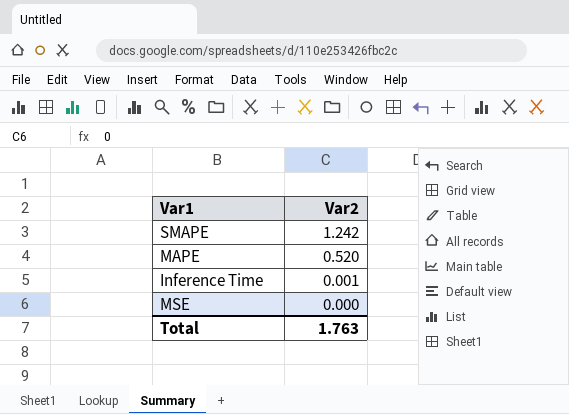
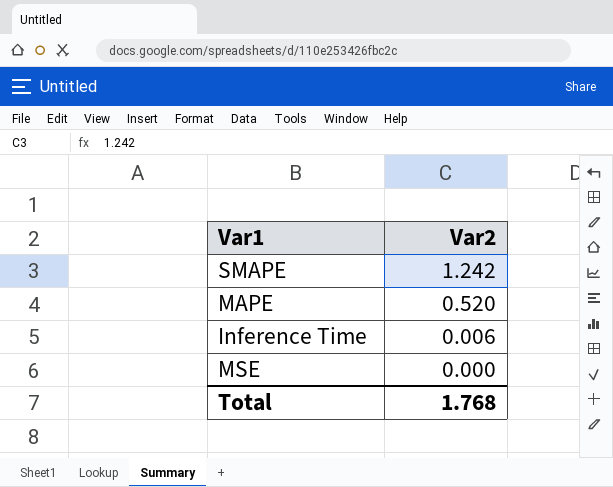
Inference Time | Var2: 0.001 -> 0.006
Total | Var2: 1.763 -> 1.768

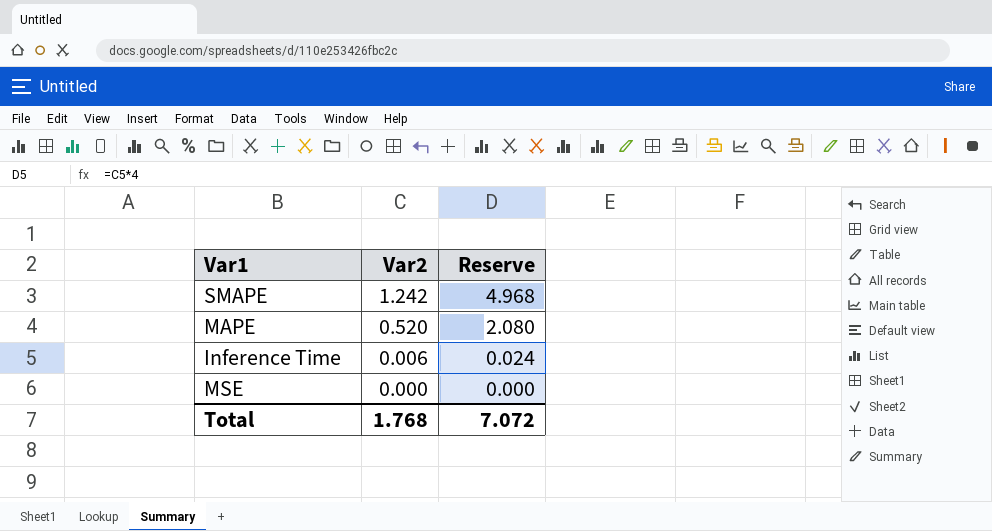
column Reserve | formula: none -> [Var2] * 4

